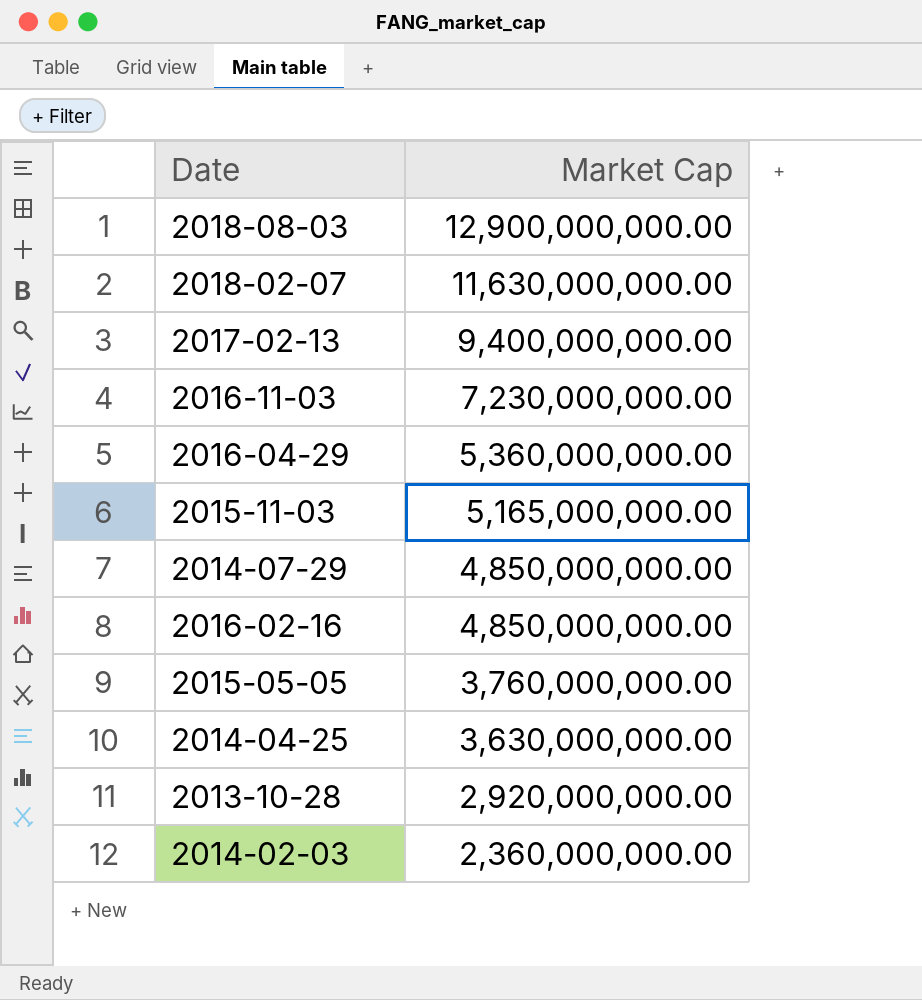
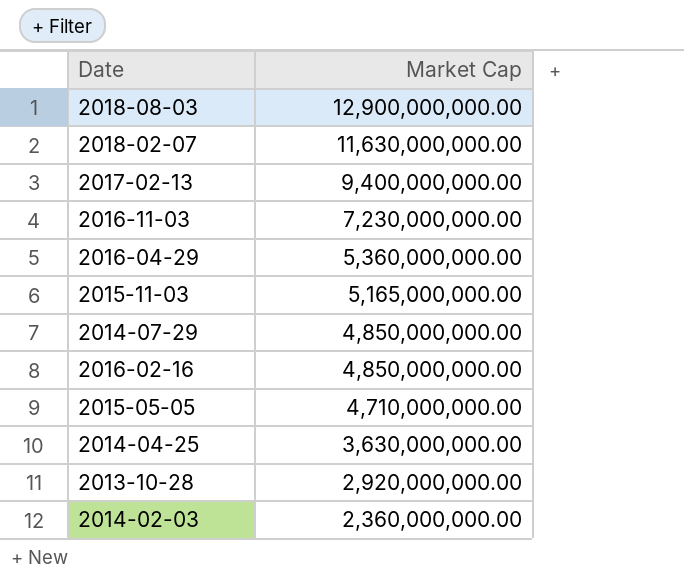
2015-05-05 | Market Cap: 3,760,000,000.00 -> 4,710,000,000.00

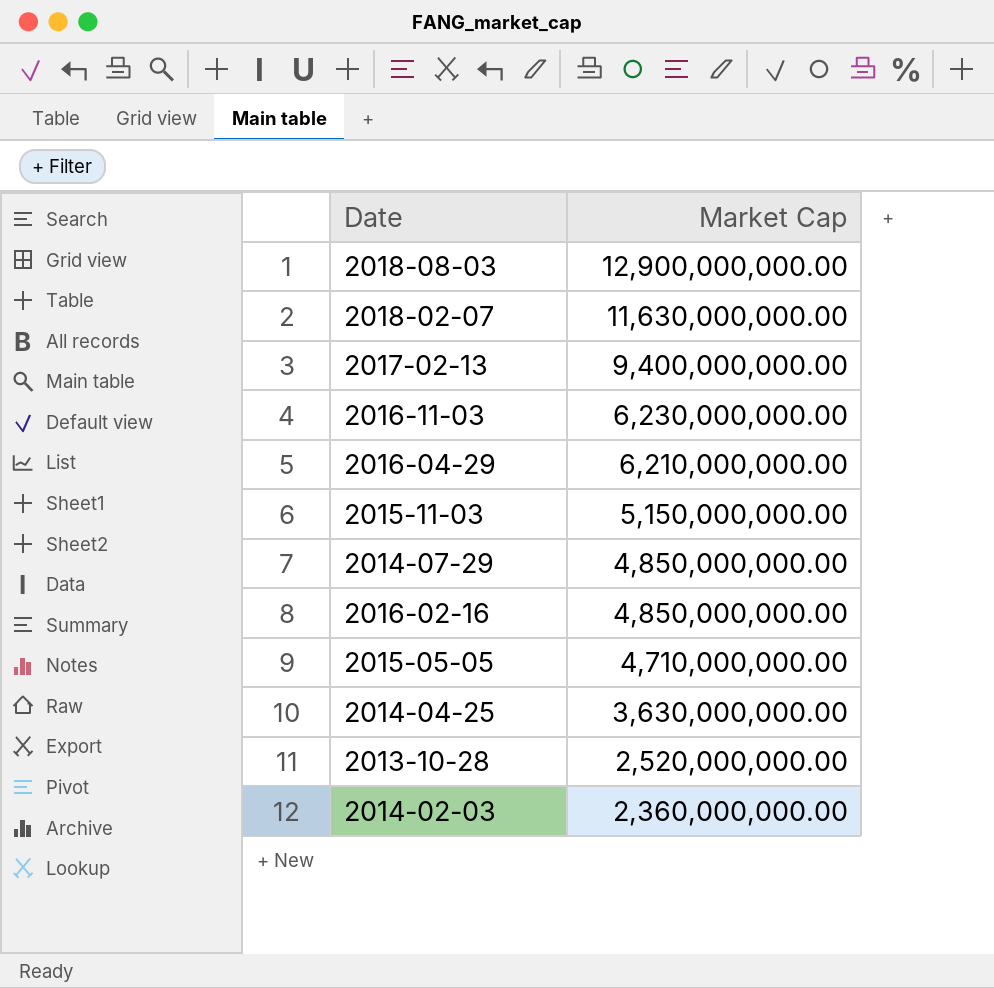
2016-11-03 | Market Cap: 7,230,000,000.00 -> 6,230,000,000.00
2016-04-29 | Market Cap: 5,360,000,000.00 -> 6,210,000,000.00
2015-11-03 | Market Cap: 5,165,000,000.00 -> 5,150,000,000.00
2013-10-28 | Market Cap: 2,920,000,000.00 -> 2,520,000,000.00

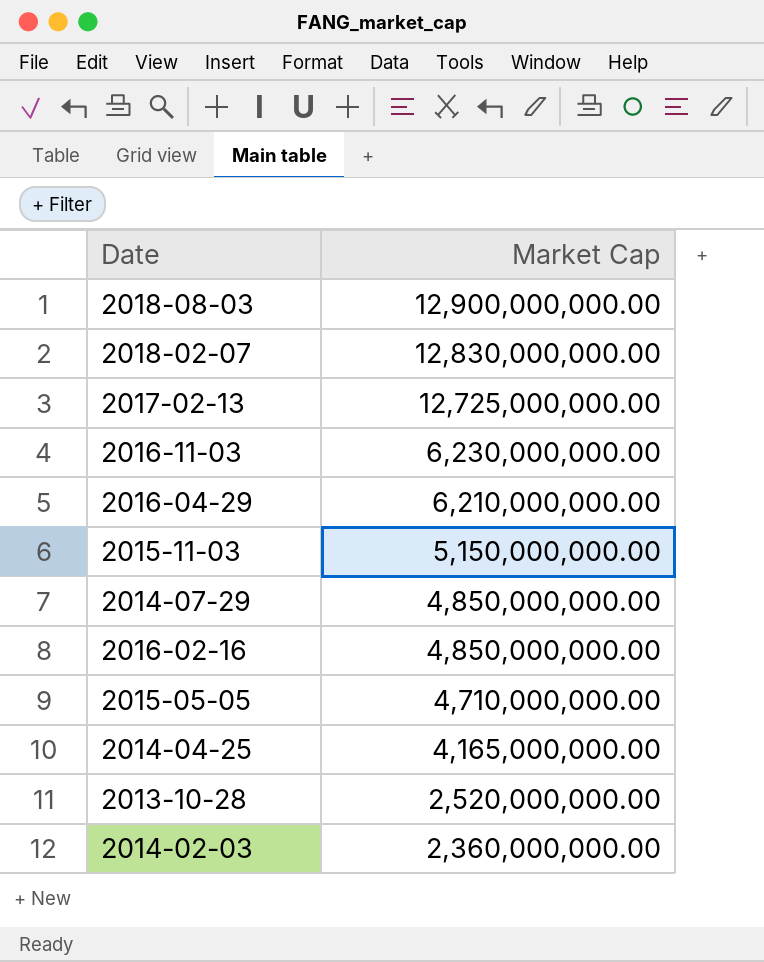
2018-02-07 | Market Cap: 11,630,000,000.00 -> 12,830,000,000.00
2017-02-13 | Market Cap: 9,400,000,000.00 -> 12,725,000,000.00
2014-04-25 | Market Cap: 3,630,000,000.00 -> 4,165,000,000.00

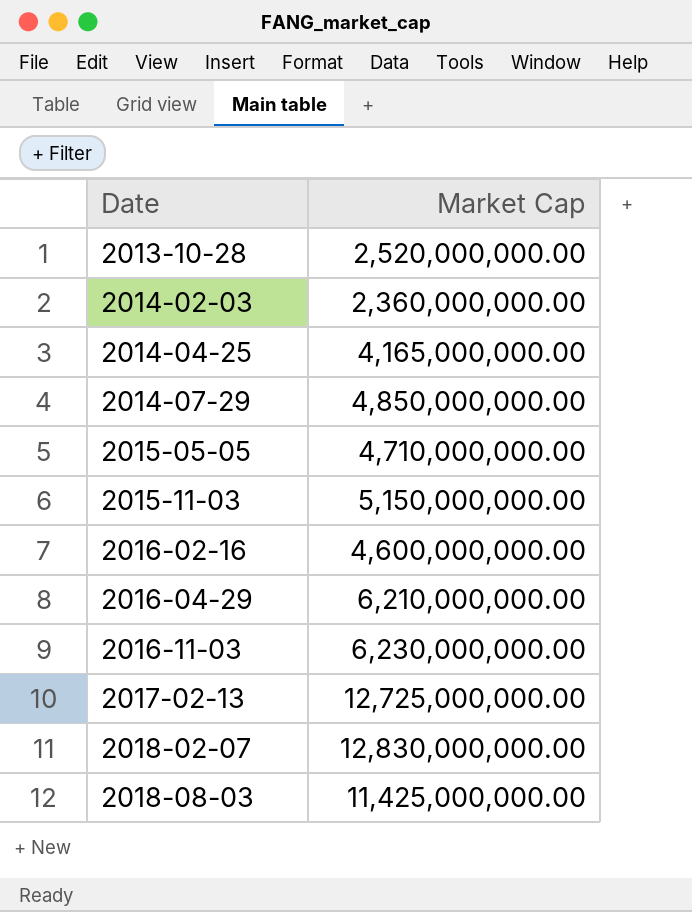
row order: Market Cap descending -> Date ascending
2016-02-16 | Market Cap: 4,850,000,000.00 -> 4,600,000,000.00
2018-08-03 | Market Cap: 12,900,000,000.00 -> 11,425,000,000.00

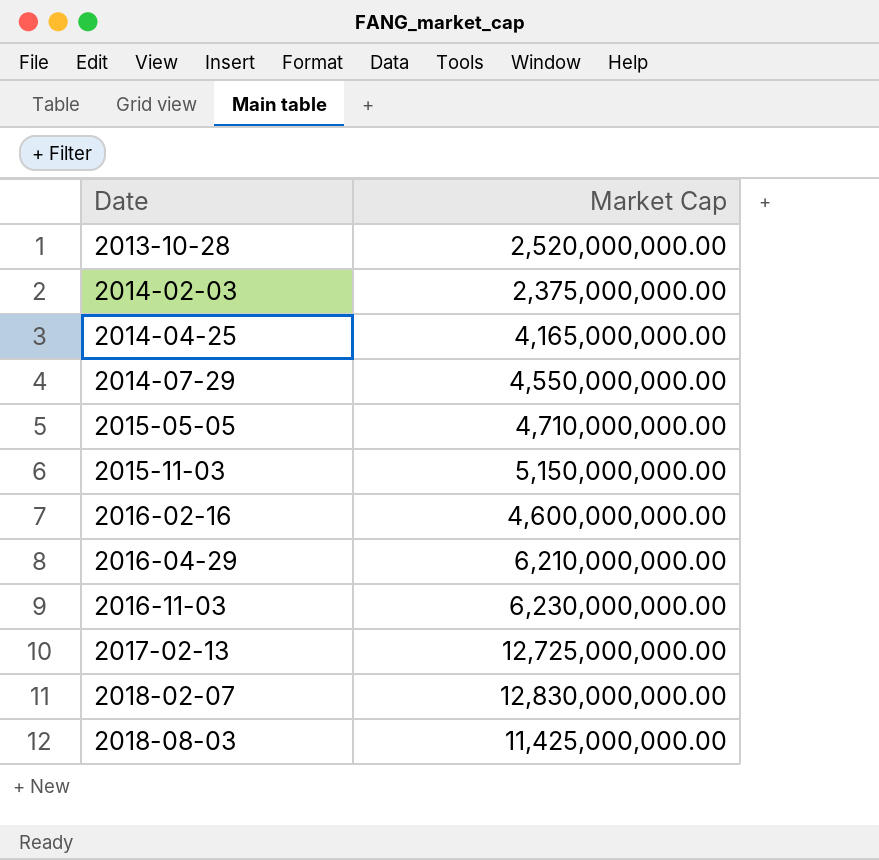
2014-02-03 | Market Cap: 2,360,000,000.00 -> 2,375,000,000.00
2014-07-29 | Market Cap: 4,850,000,000.00 -> 4,550,000,000.00

